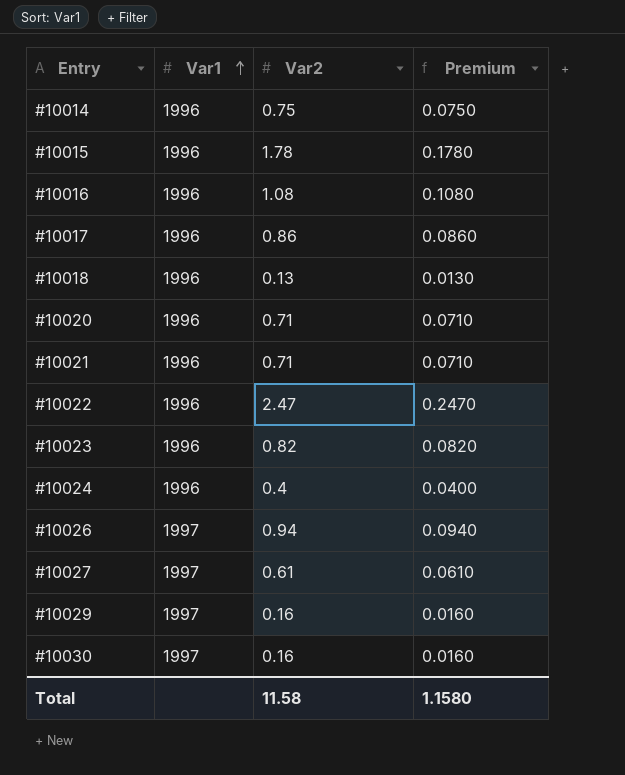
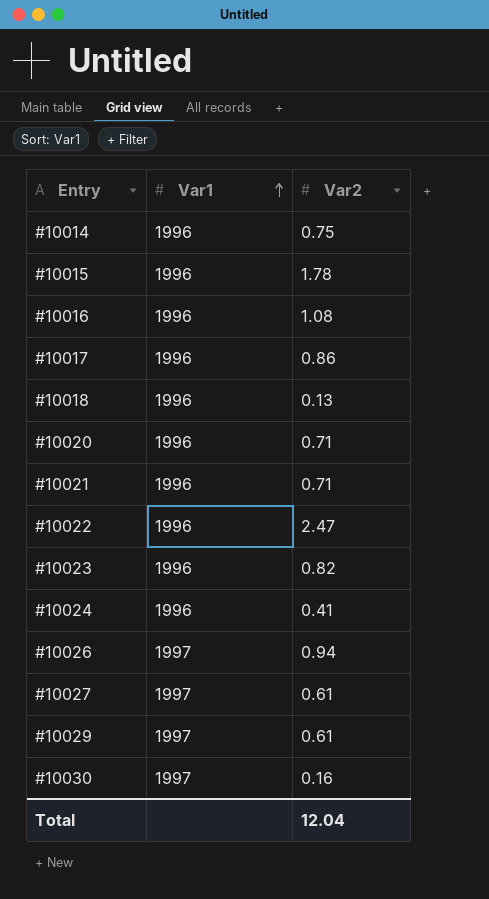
column Premium | formula: [Var2] * 0.1 -> none
#10024 | Var2: 0.4 -> 0.41
#10029 | Var2: 0.16 -> 0.61
Total | Var2: 11.58 -> 12.04

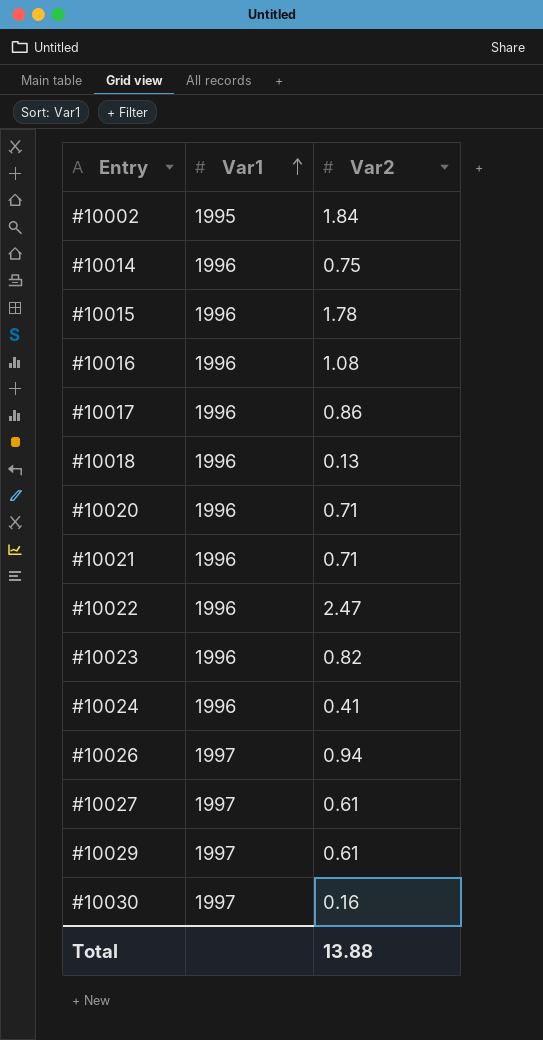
row #10002: none -> 1995 | 1.84
Total | Var2: 12.04 -> 13.88

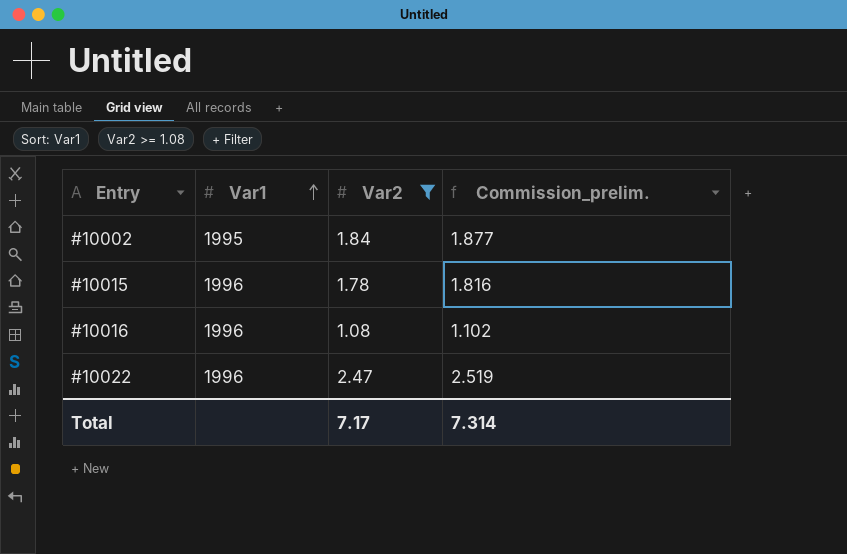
filter: none -> Var2 >= 1.08
column Commission_prelim. | formula: none -> [Var2] * 1.02
Total | Var2: 13.88 -> 7.17

